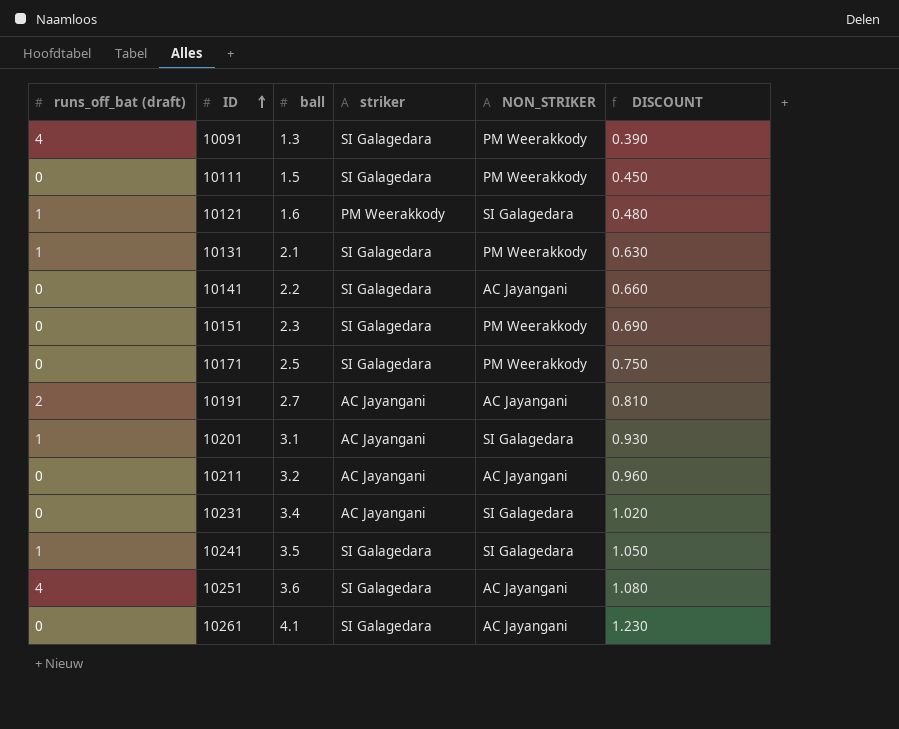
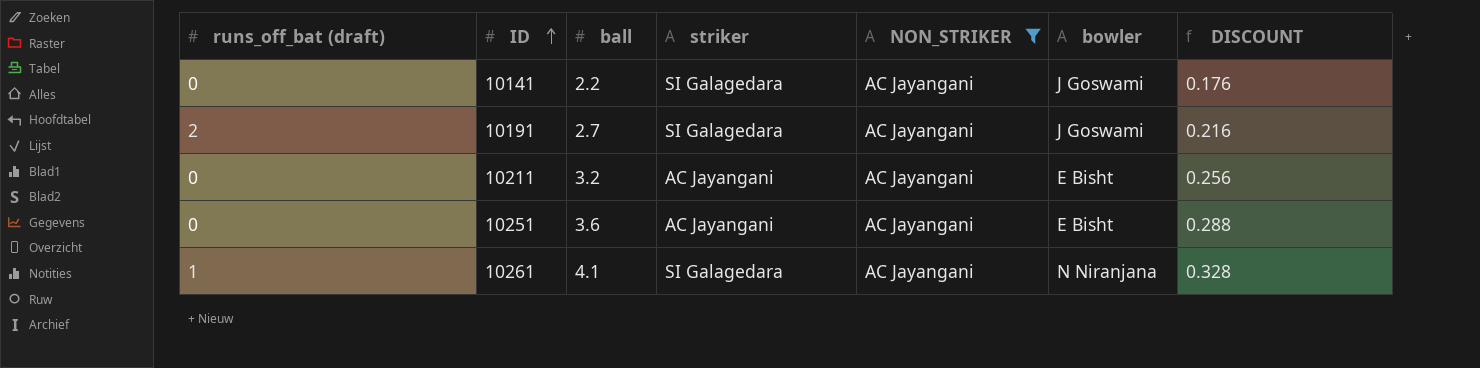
filter: none -> NON_STRIKER = AC Jayangani
column bowler | position: none -> 6
column DISCOUNT | formula: [ball] * 0.3 -> [ball] * 0.08
10191 | striker: AC Jayangani -> SI Galagedara
10251 | runs_off_bat (draft): 4 -> 0
10251 | striker: SI Galagedara -> AC Jayangani
10261 | runs_off_bat (draft): 0 -> 1

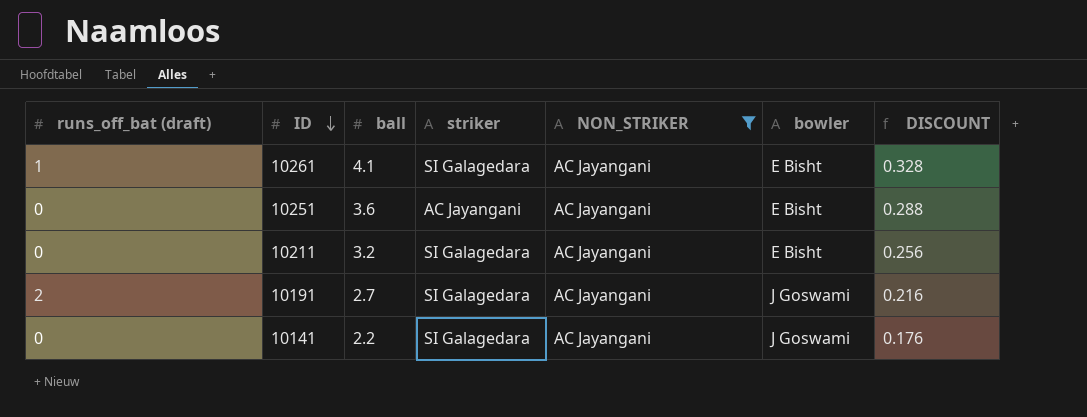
row order: ID ascending -> ID descending
10261 | bowler: N Niranjana -> E Bisht
10211 | striker: AC Jayangani -> SI Galagedara

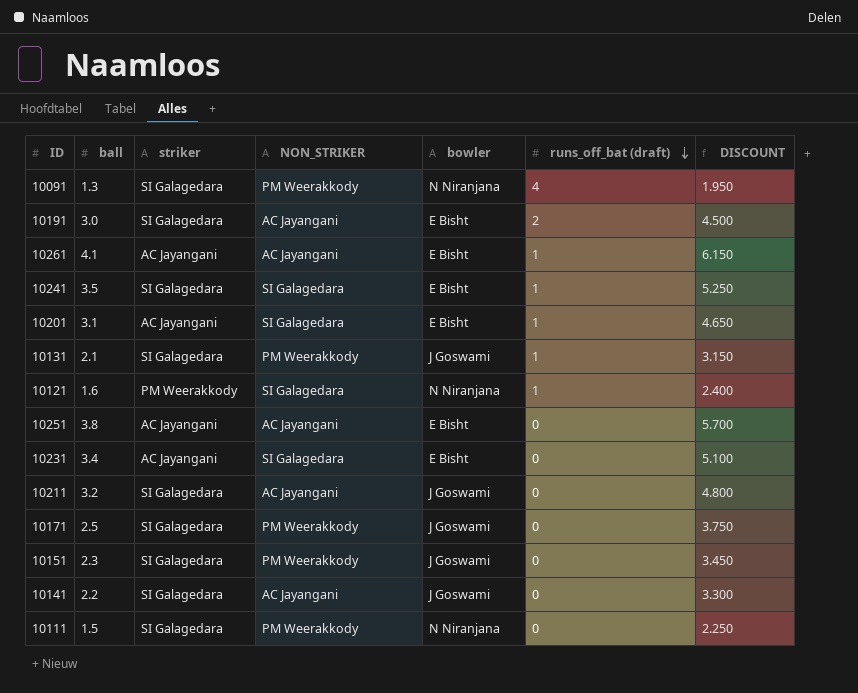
filter: NON_STRIKER = AC Jayangani -> none
row order: ID descending -> runs_off_bat (draft) descending
column runs_off_bat (draft) | position: 1 -> 6
column DISCOUNT | formula: [ball] * 0.08 -> [ball] * 1.5
10191 | ball: 2.7 -> 3.0
10191 | bowler: J Goswami -> E Bisht
10261 | striker: SI Galagedara -> AC Jayangani
10251 | ball: 3.6 -> 3.8
10211 | bowler: E Bisht -> J Goswami

